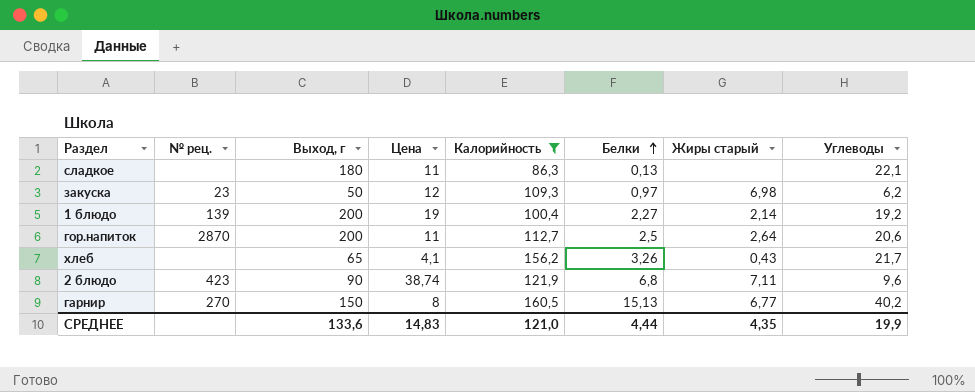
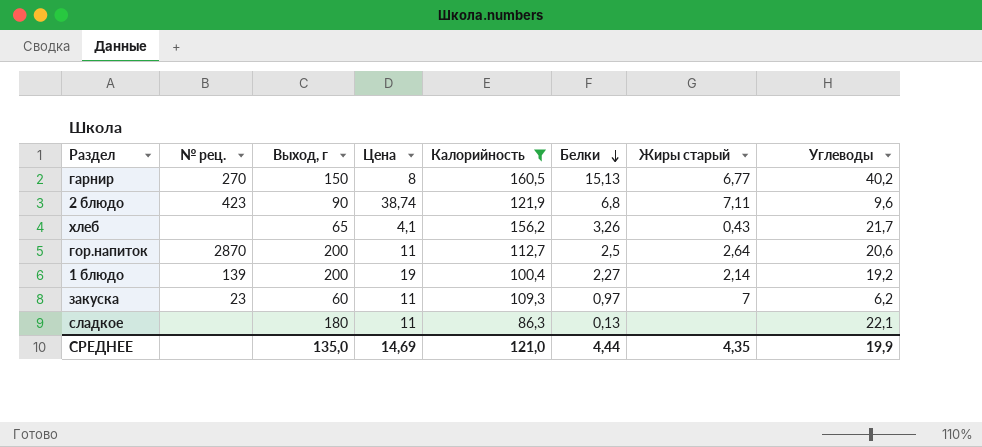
row order: Белки ascending -> Белки descending
закуска | Выход, г: 50 -> 60
закуска | Цена: 12 -> 11
закуска | Жиры старый: 6,98 -> 7
СРЕДНЕЕ | Выход, г: 133,6 -> 135,0
СРЕДНЕЕ | Цена: 14,83 -> 14,69

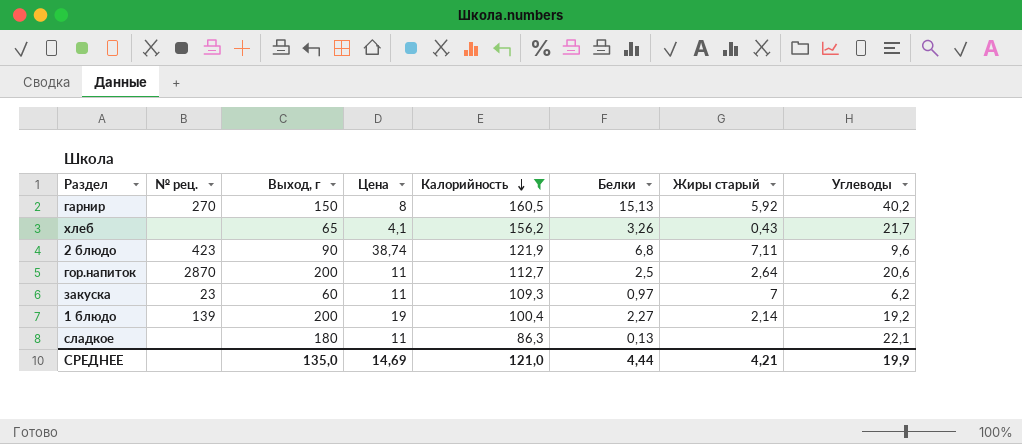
row order: Белки descending -> Калорийность descending
гарнир | Жиры старый: 6,77 -> 5,92
СРЕДНЕЕ | Жиры старый: 4,35 -> 4,21

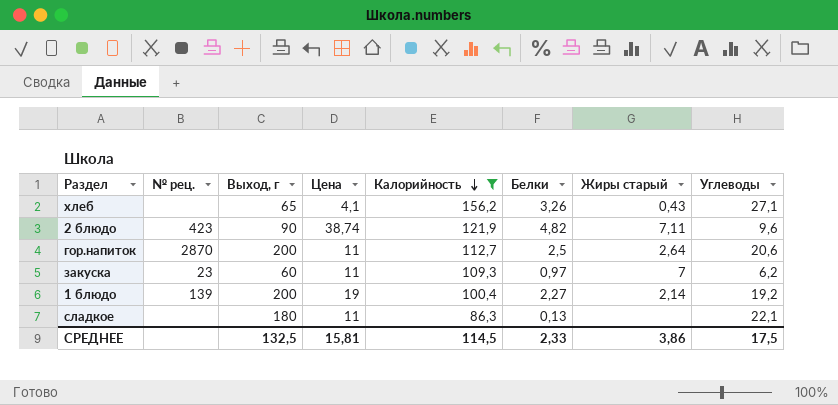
row гарнир: 270 | 150 | 8 | 160,5 | 15,13 | 5,92 | 40,2 -> none
хлеб | Углеводы: 21,7 -> 27,1
2 блюдо | Белки: 6,8 -> 4,82
СРЕДНЕЕ | Выход, г: 135,0 -> 132,5
СРЕДНЕЕ | Цена: 14,69 -> 15,81
СРЕДНЕЕ | Калорийность: 121,0 -> 114,5
СРЕДНЕЕ | Белки: 4,44 -> 2,33
СРЕДНЕЕ | Жиры старый: 4,21 -> 3,86
СРЕДНЕЕ | Углеводы: 19,9 -> 17,5

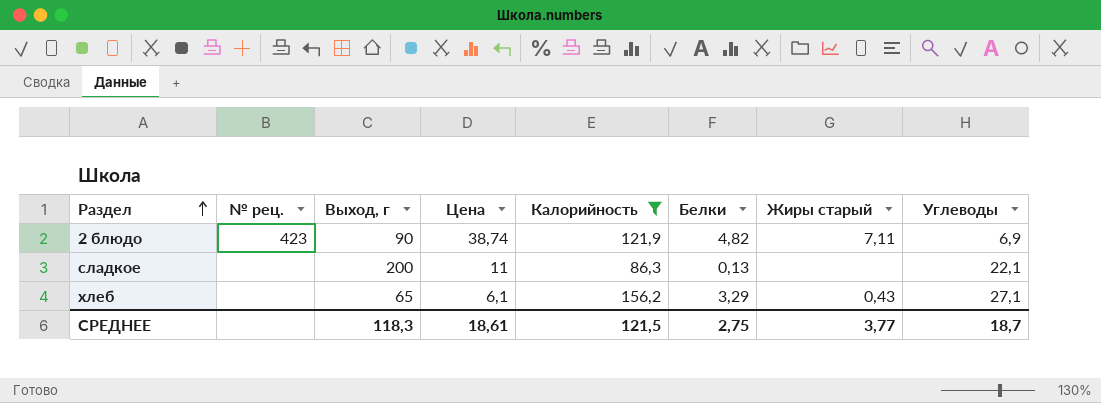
row order: Калорийность descending -> Раздел ascending
row гор.напиток: 2870 | 200 | 11 | 112,7 | 2,5 | 2,64 | 20,6 -> none
row закуска: 23 | 60 | 11 | 109,3 | 0,97 | 7 | 6,2 -> none
row 1 блюдо: 139 | 200 | 19 | 100,4 | 2,27 | 2,14 | 19,2 -> none
2 блюдо | Углеводы: 9,6 -> 6,9
сладкое | Выход, г: 180 -> 200
хлеб | Цена: 4,1 -> 6,1
хлеб | Белки: 3,26 -> 3,29
СРЕДНЕЕ | Выход, г: 132,5 -> 118,3
СРЕДНЕЕ | Цена: 15,81 -> 18,61
СРЕДНЕЕ | Калорийность: 114,5 -> 121,5
СРЕДНЕЕ | Белки: 2,33 -> 2,75
СРЕДНЕЕ | Жиры старый: 3,86 -> 3,77
СРЕДНЕЕ | Углеводы: 17,5 -> 18,7

